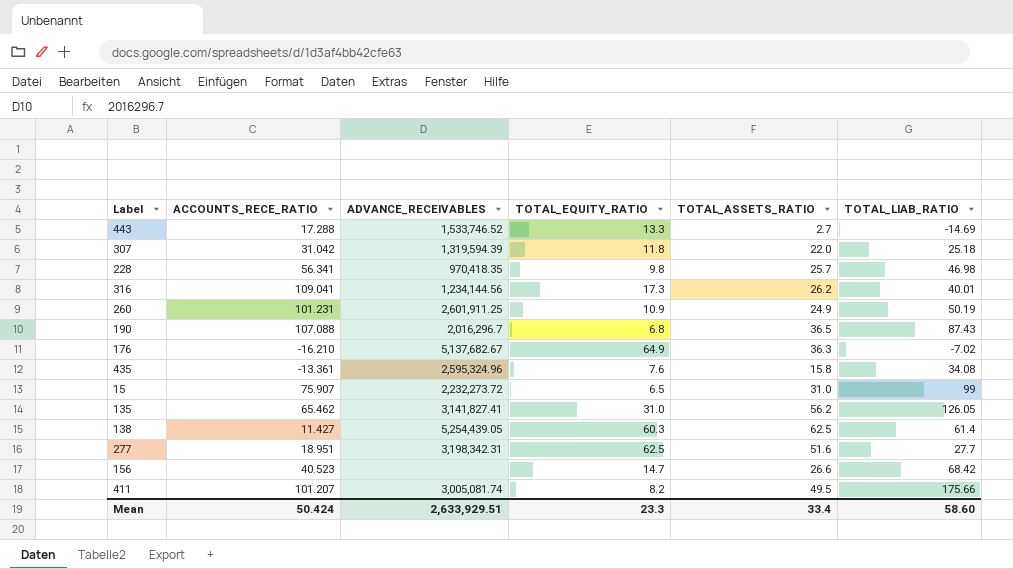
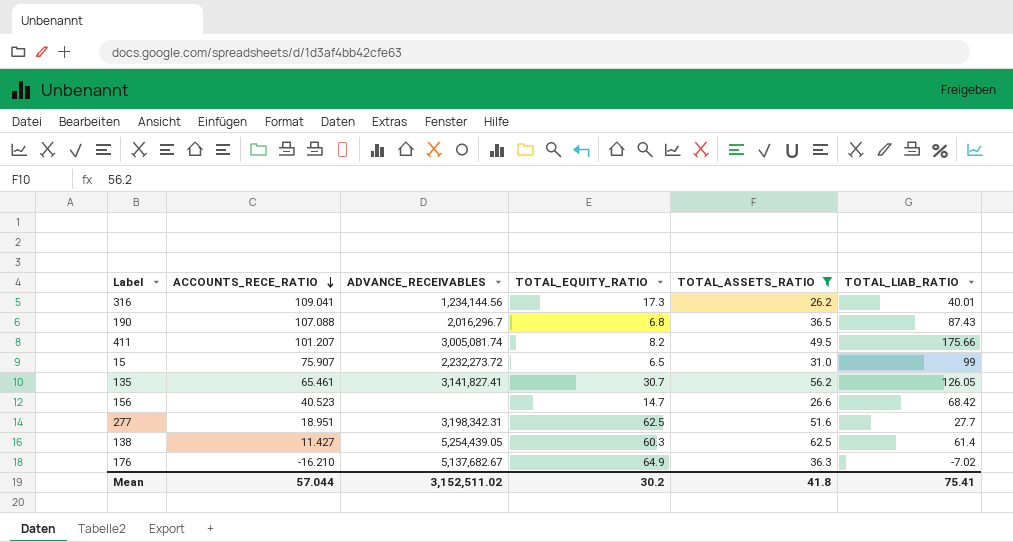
filter: none -> TOTAL_ASSETS_RATIO >= 26.2
row order: none -> ACCOUNTS_RECE_RATIO descending
135 | ACCOUNTS_RECE_RATIO: 65.462 -> 65.461
135 | TOTAL_EQUITY_RATIO: 31.0 -> 30.7
Mean | ACCOUNTS_RECE_RATIO: 50.424 -> 57.044
Mean | ADVANCE_RECEIVABLES: 2,633,929.51 -> 3,152,511.02
Mean | TOTAL_EQUITY_RATIO: 23.3 -> 30.2
Mean | TOTAL_ASSETS_RATIO: 33.4 -> 41.8
Mean | TOTAL_LIAB_RATIO: 58.60 -> 75.41

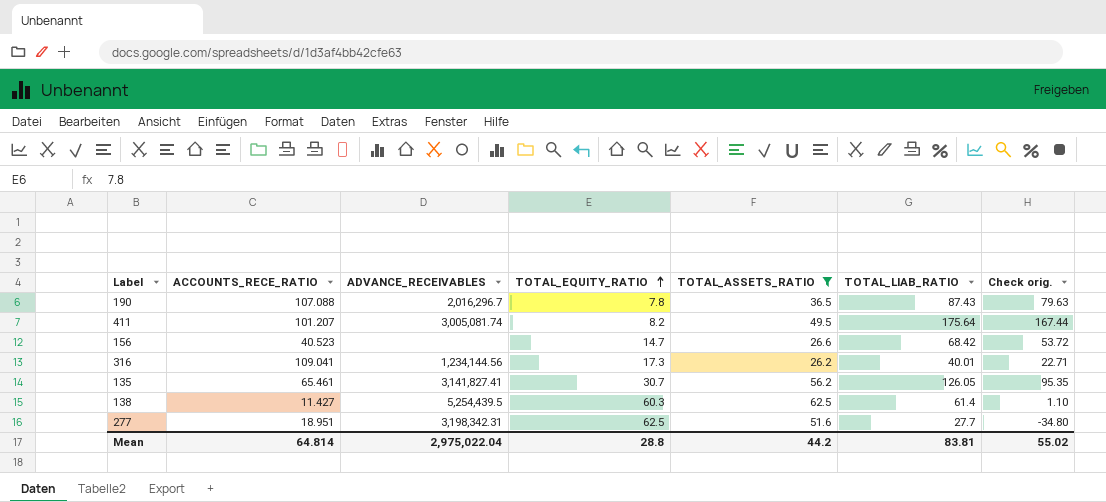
row order: ACCOUNTS_RECE_RATIO descending -> TOTAL_EQUITY_RATIO ascending
column Check orig. | formula: none -> [TOTAL_LIAB_RATIO] - [TOTAL_EQUITY_RATIO]
row 15: 75.907 | 2,232,273.72 | 6.5 | 31.0 | 99 -> none
row 176: -16.210 | 5,137,682.67 | 64.9 | 36.3 | -7.02 -> none
190 | TOTAL_EQUITY_RATIO: 6.8 -> 7.8
411 | TOTAL_LIAB_RATIO: 175.66 -> 175.64
138 | ADVANCE_RECEIVABLES: 5,254,439.05 -> 5,254,439.5
Mean | ACCOUNTS_RECE_RATIO: 57.044 -> 64.814
Mean | ADVANCE_RECEIVABLES: 3,152,511.02 -> 2,975,022.04
Mean | TOTAL_EQUITY_RATIO: 30.2 -> 28.8
Mean | TOTAL_ASSETS_RATIO: 41.8 -> 44.2
Mean | TOTAL_LIAB_RATIO: 75.41 -> 83.81

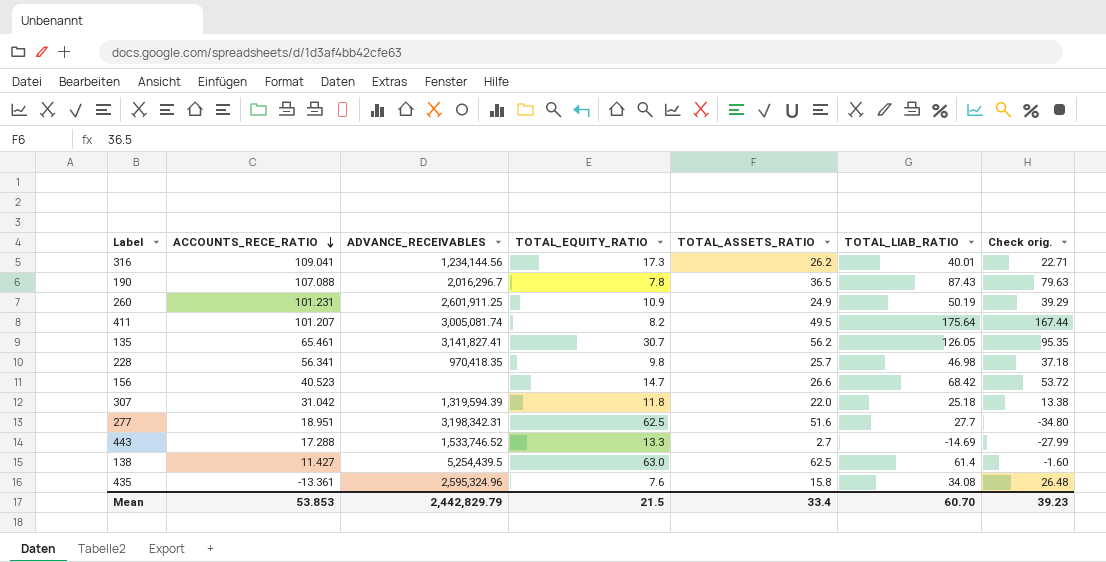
filter: TOTAL_ASSETS_RATIO >= 26.2 -> none
row order: TOTAL_EQUITY_RATIO ascending -> ACCOUNTS_RECE_RATIO descending
138 | TOTAL_EQUITY_RATIO: 60.3 -> 63.0
138 | Check orig.: 1.10 -> -1.60
Mean | ACCOUNTS_RECE_RATIO: 64.814 -> 53.853
Mean | ADVANCE_RECEIVABLES: 2,975,022.04 -> 2,442,829.79
Mean | TOTAL_EQUITY_RATIO: 28.8 -> 21.5
Mean | TOTAL_ASSETS_RATIO: 44.2 -> 33.4
Mean | TOTAL_LIAB_RATIO: 83.81 -> 60.70
Mean | Check orig.: 55.02 -> 39.23

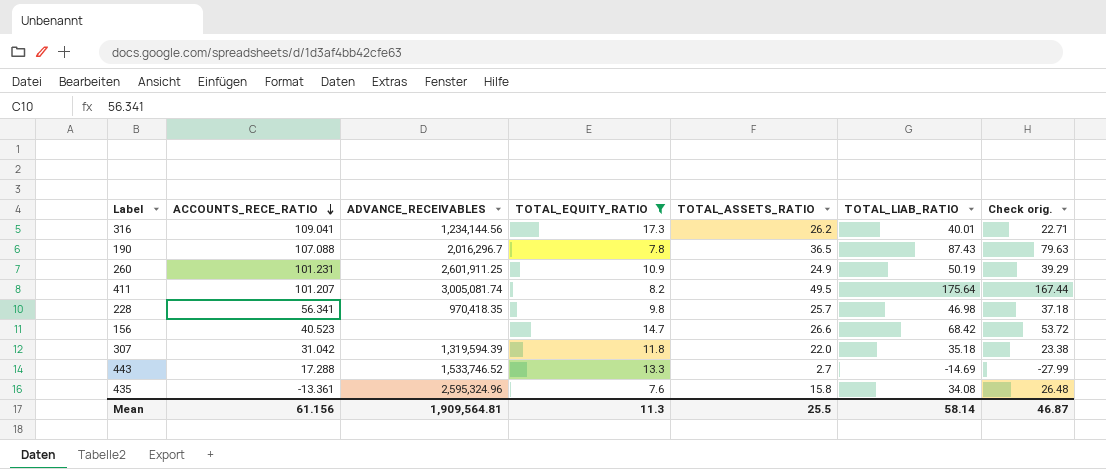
filter: none -> TOTAL_EQUITY_RATIO <= 17.3
307 | TOTAL_LIAB_RATIO: 25.18 -> 35.18
307 | Check orig.: 13.38 -> 23.38
Mean | ACCOUNTS_RECE_RATIO: 53.853 -> 61.156
Mean | ADVANCE_RECEIVABLES: 2,442,829.79 -> 1,909,564.81
Mean | TOTAL_EQUITY_RATIO: 21.5 -> 11.3
Mean | TOTAL_ASSETS_RATIO: 33.4 -> 25.5
Mean | TOTAL_LIAB_RATIO: 60.70 -> 58.14
Mean | Check orig.: 39.23 -> 46.87

